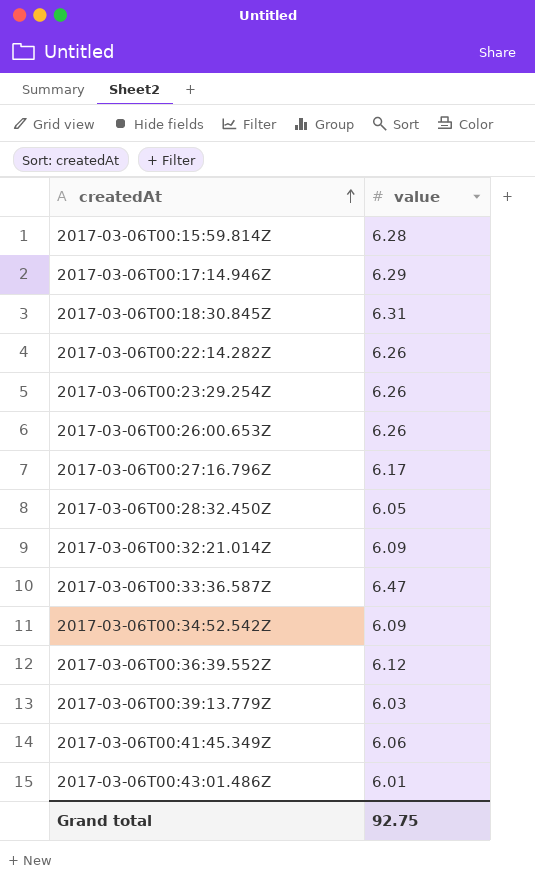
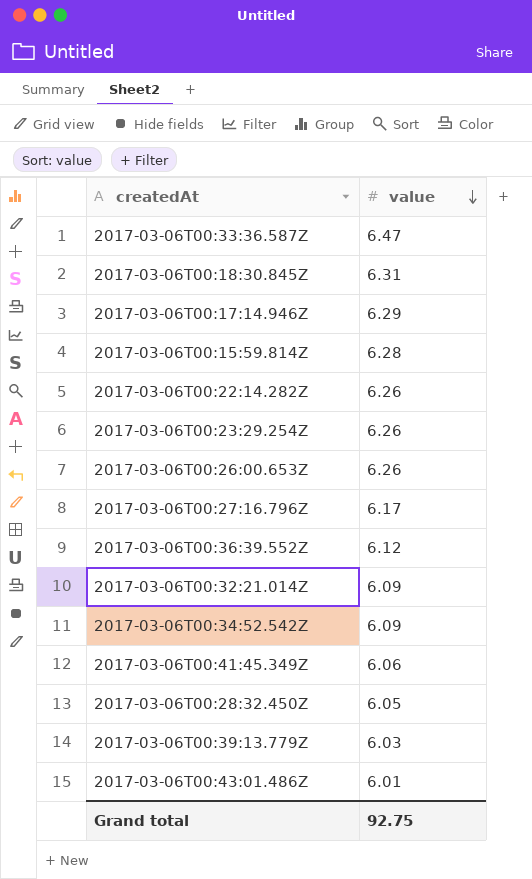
row order: createdAt ascending -> value descending

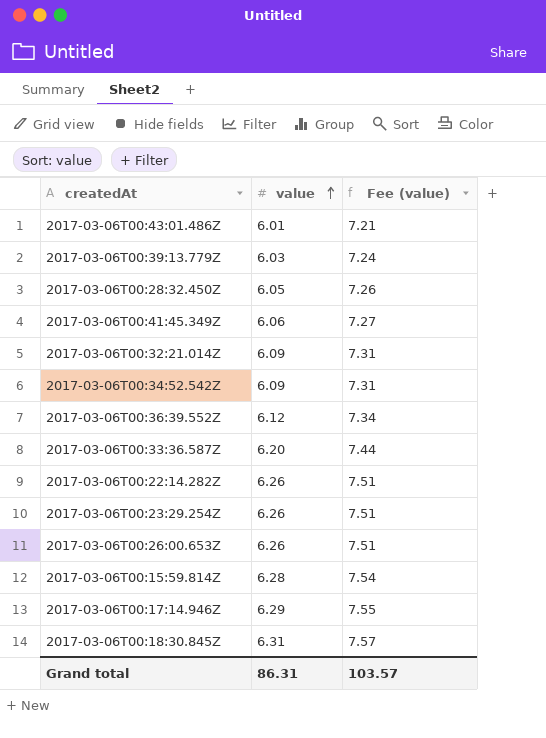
row order: value descending -> value ascending
column Fee (value) | formula: none -> [value] * 1.2
row 2017-03-06T00:27:16.796Z: 6.17 -> none
2017-03-06T00:33:36.587Z | value: 6.47 -> 6.20
Grand total | value: 92.75 -> 86.31

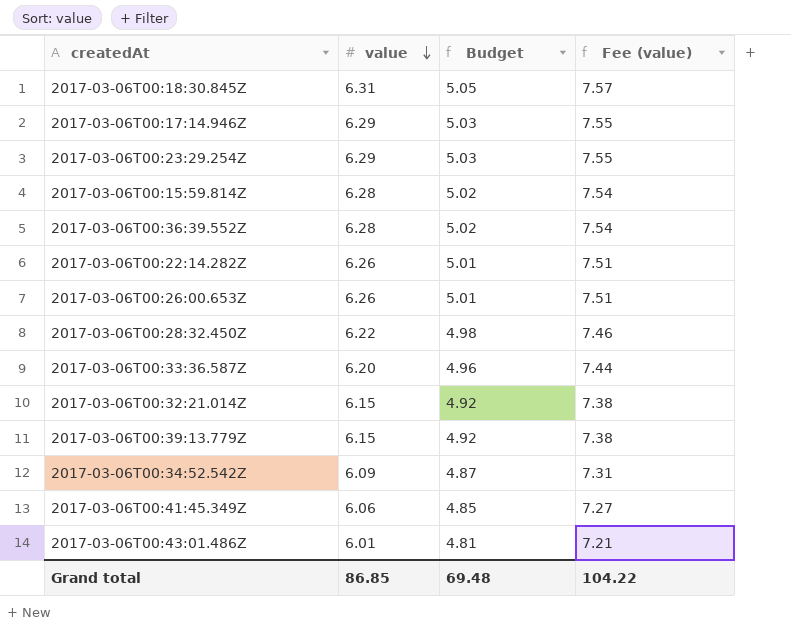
row order: value ascending -> value descending
column Budget | formula: none -> [value] * 0.8
2017-03-06T00:23:29.254Z | value: 6.26 -> 6.29
2017-03-06T00:23:29.254Z | Fee (value): 7.51 -> 7.55
2017-03-06T00:36:39.552Z | value: 6.12 -> 6.28
2017-03-06T00:36:39.552Z | Fee (value): 7.34 -> 7.54
2017-03-06T00:28:32.450Z | value: 6.05 -> 6.22
2017-03-06T00:28:32.450Z | Fee (value): 7.26 -> 7.46
2017-03-06T00:32:21.014Z | value: 6.09 -> 6.15
2017-03-06T00:32:21.014Z | Fee (value): 7.31 -> 7.38
2017-03-06T00:39:13.779Z | value: 6.03 -> 6.15
2017-03-06T00:39:13.779Z | Fee (value): 7.24 -> 7.38
Grand total | value: 86.31 -> 86.85
Grand total | Fee (value): 103.57 -> 104.22

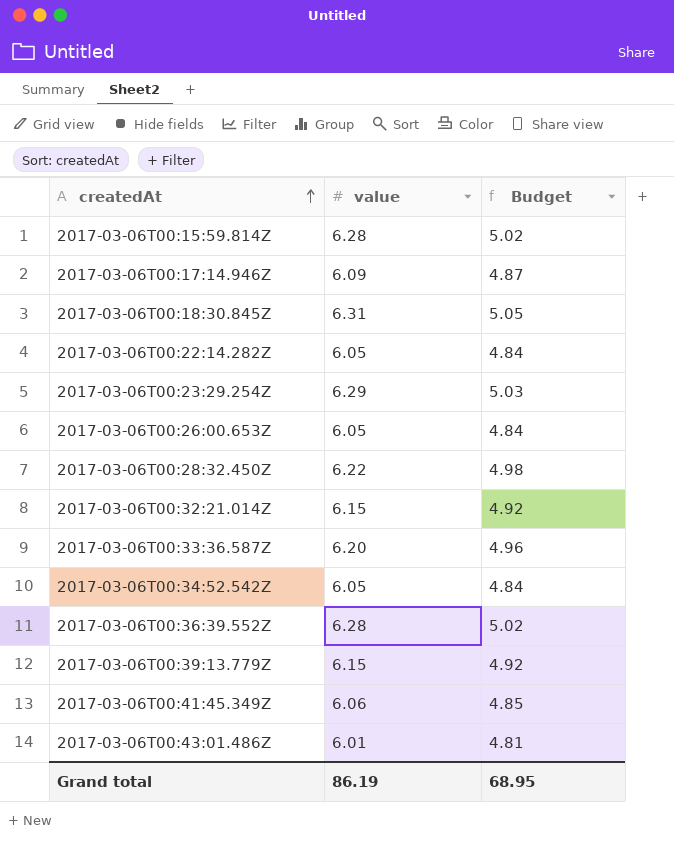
row order: value descending -> createdAt ascending
column Fee (value) | formula: [value] * 1.2 -> none
2017-03-06T00:17:14.946Z | value: 6.29 -> 6.09
2017-03-06T00:17:14.946Z | Budget: 5.03 -> 4.87
2017-03-06T00:22:14.282Z | value: 6.26 -> 6.05
2017-03-06T00:22:14.282Z | Budget: 5.01 -> 4.84
2017-03-06T00:26:00.653Z | value: 6.26 -> 6.05
2017-03-06T00:26:00.653Z | Budget: 5.01 -> 4.84
2017-03-06T00:34:52.542Z | value: 6.09 -> 6.05
2017-03-06T00:34:52.542Z | Budget: 4.87 -> 4.84
Grand total | value: 86.85 -> 86.19
Grand total | Budget: 69.48 -> 68.95

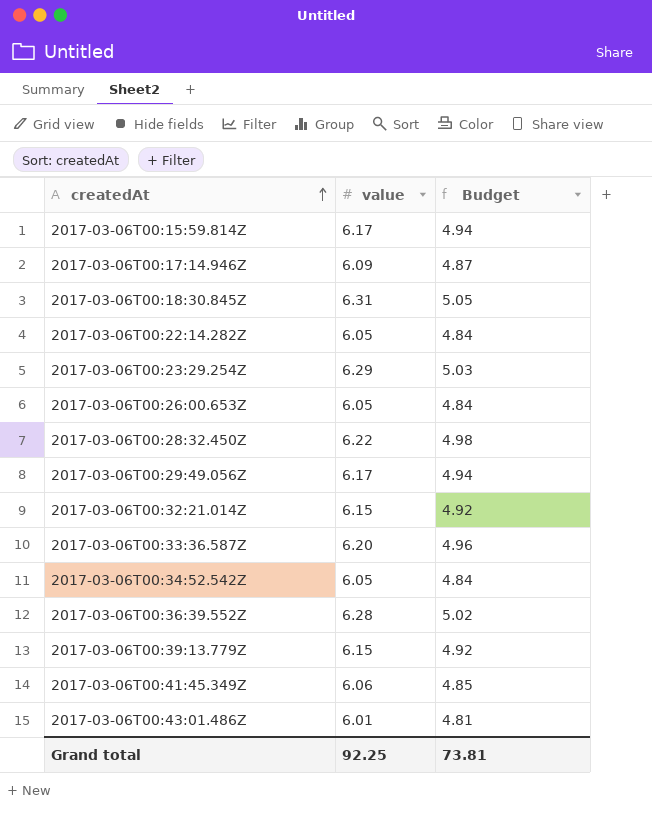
2017-03-06T00:15:59.814Z | value: 6.28 -> 6.17
2017-03-06T00:15:59.814Z | Budget: 5.02 -> 4.94
row 2017-03-06T00:29:49.056Z: none -> 6.17 | 4.94
Grand total | value: 86.19 -> 92.25
Grand total | Budget: 68.95 -> 73.81

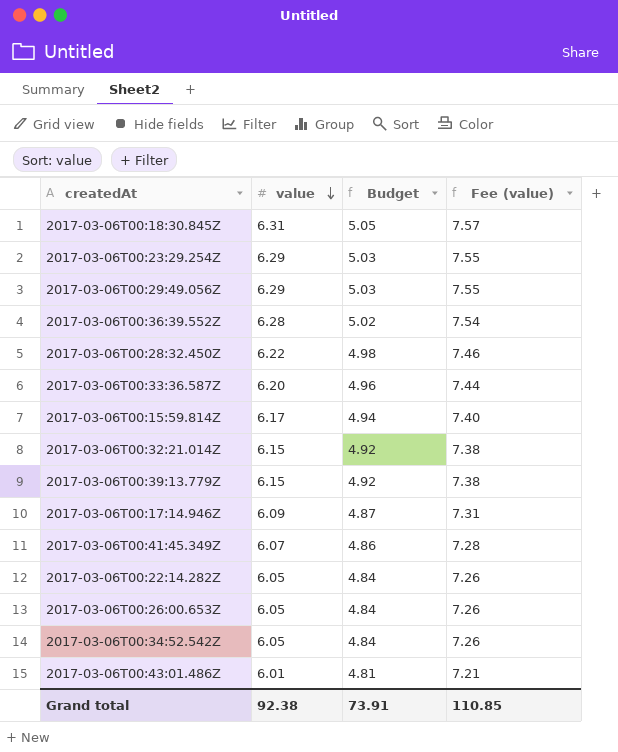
row order: createdAt ascending -> value descending
column Fee (value) | formula: none -> [value] * 1.2
2017-03-06T00:29:49.056Z | value: 6.17 -> 6.29
2017-03-06T00:29:49.056Z | Budget: 4.94 -> 5.03
2017-03-06T00:41:45.349Z | value: 6.06 -> 6.07
2017-03-06T00:41:45.349Z | Budget: 4.85 -> 4.86
Grand total | value: 92.25 -> 92.38
Grand total | Budget: 73.81 -> 73.91

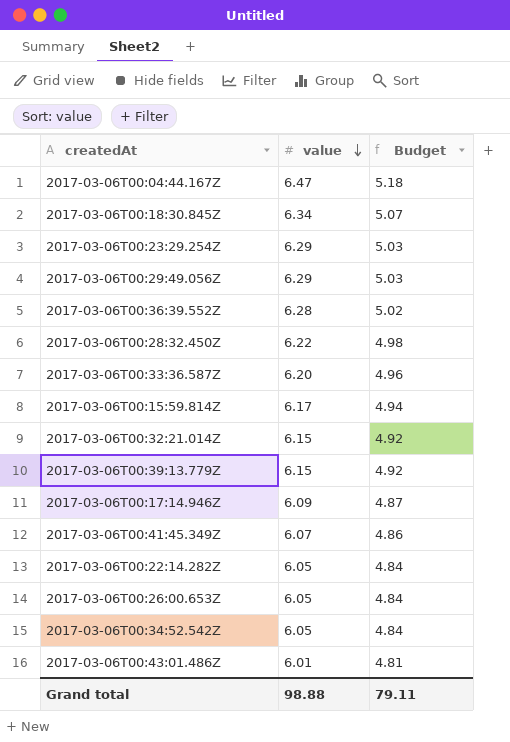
column Fee (value) | formula: [value] * 1.2 -> none
row 2017-03-06T00:04:44.167Z: none -> 6.47 | 5.18
2017-03-06T00:18:30.845Z | value: 6.31 -> 6.34
2017-03-06T00:18:30.845Z | Budget: 5.05 -> 5.07
Grand total | value: 92.38 -> 98.88
Grand total | Budget: 73.91 -> 79.11

